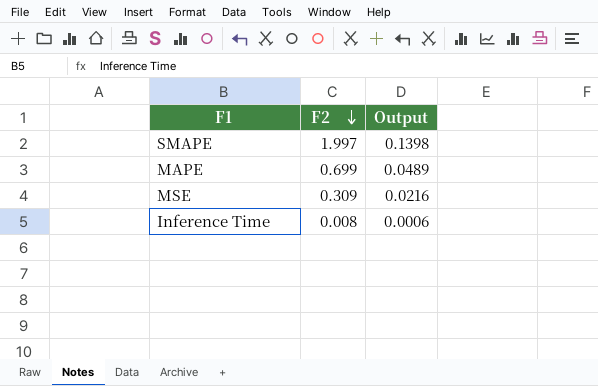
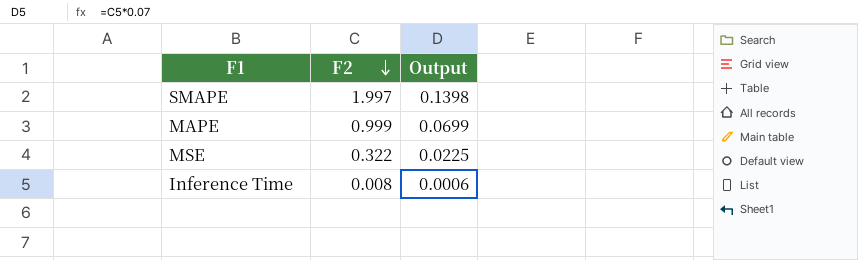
MAPE | F2: 0.699 -> 0.999
MAPE | Output: 0.0489 -> 0.0699
MSE | F2: 0.309 -> 0.322
MSE | Output: 0.0216 -> 0.0225

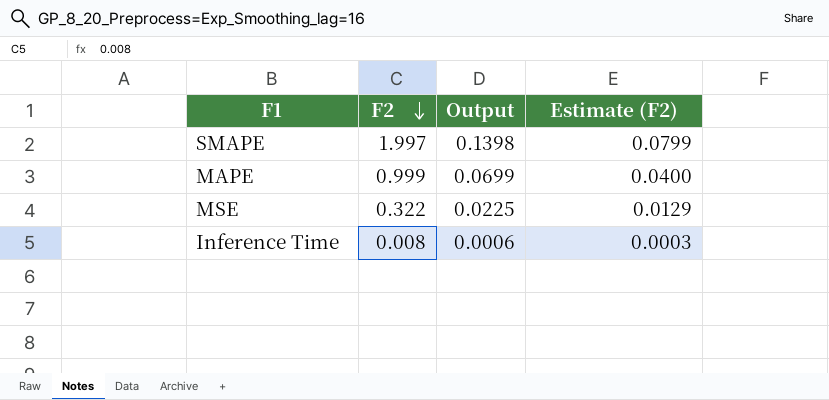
column Estimate (F2) | formula: none -> [F2] * 0.04

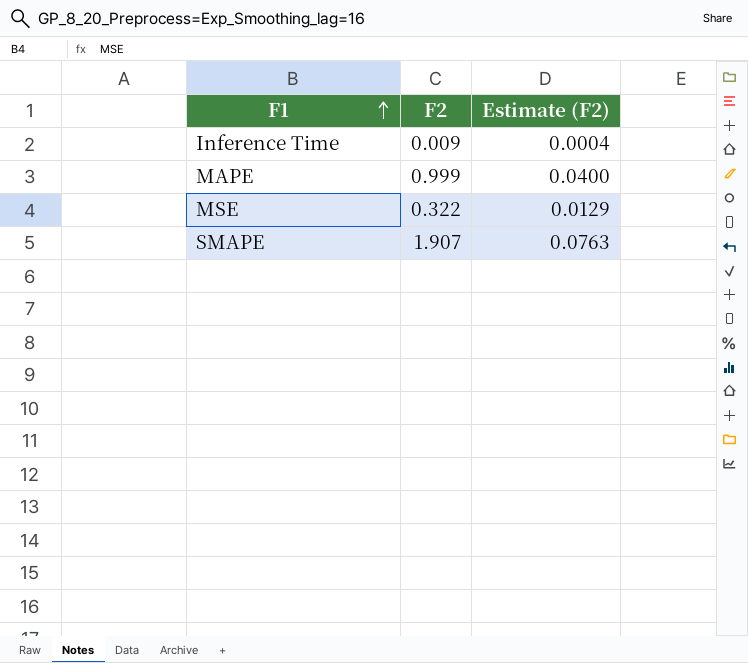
row order: F2 descending -> F1 ascending
column Output | formula: [F2] * 0.07 -> none
Inference Time | F2: 0.008 -> 0.009
Inference Time | Estimate (F2): 0.0003 -> 0.0004
SMAPE | F2: 1.997 -> 1.907
SMAPE | Estimate (F2): 0.0799 -> 0.0763

